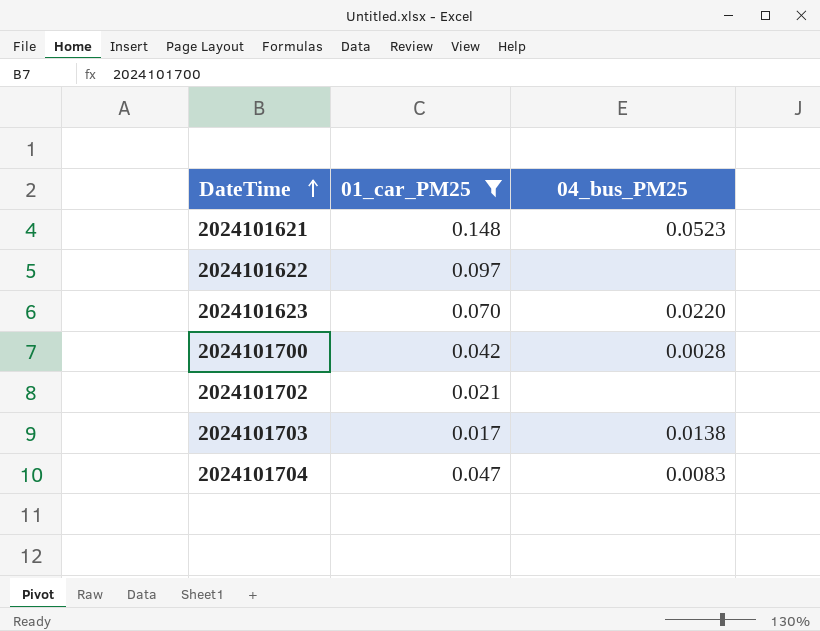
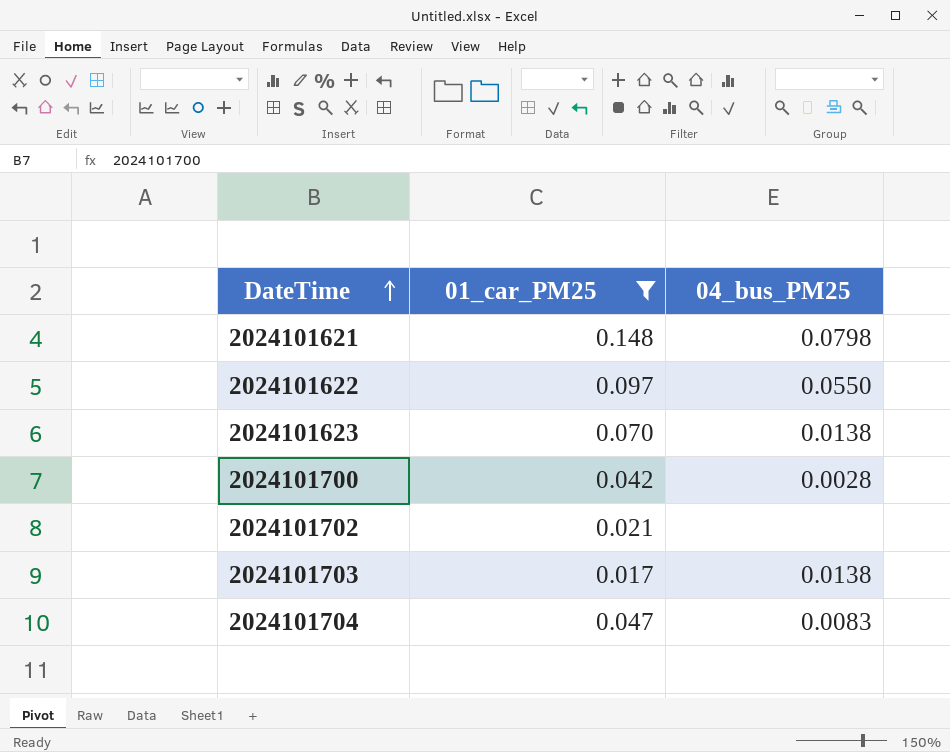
2024101621 | 04_bus_PM25: 0.0523 -> 0.0798
2024101622 | 04_bus_PM25: none -> 0.0550
2024101623 | 04_bus_PM25: 0.0220 -> 0.0138

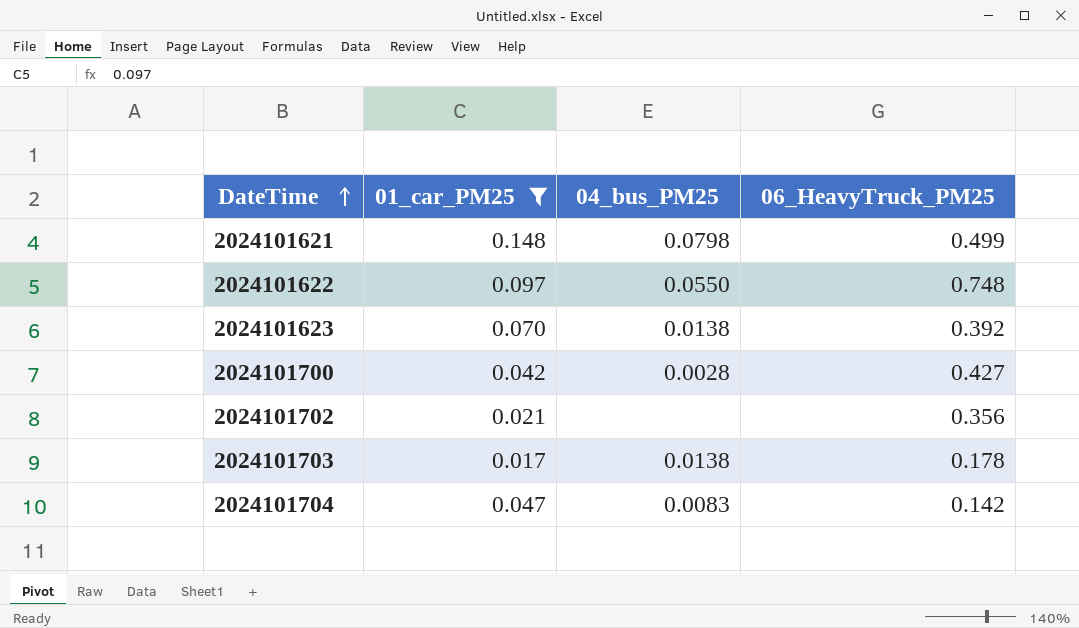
column 06_HeavyTruck_PM25 | position: none -> 4

